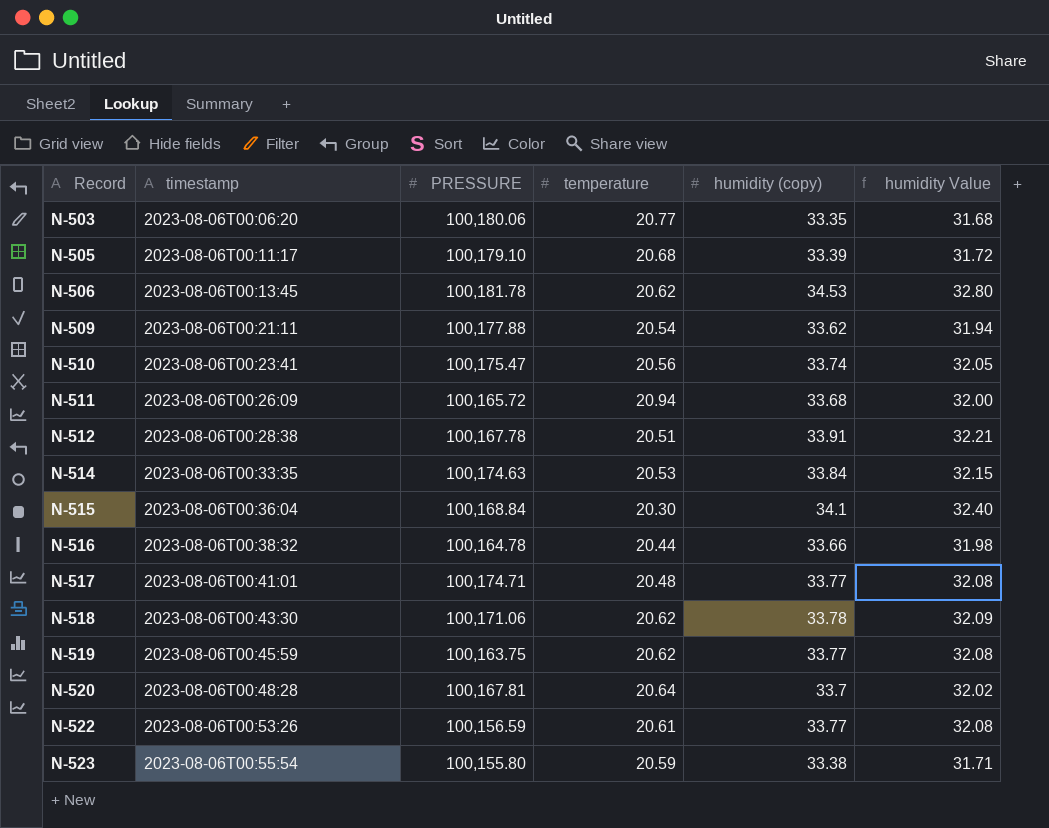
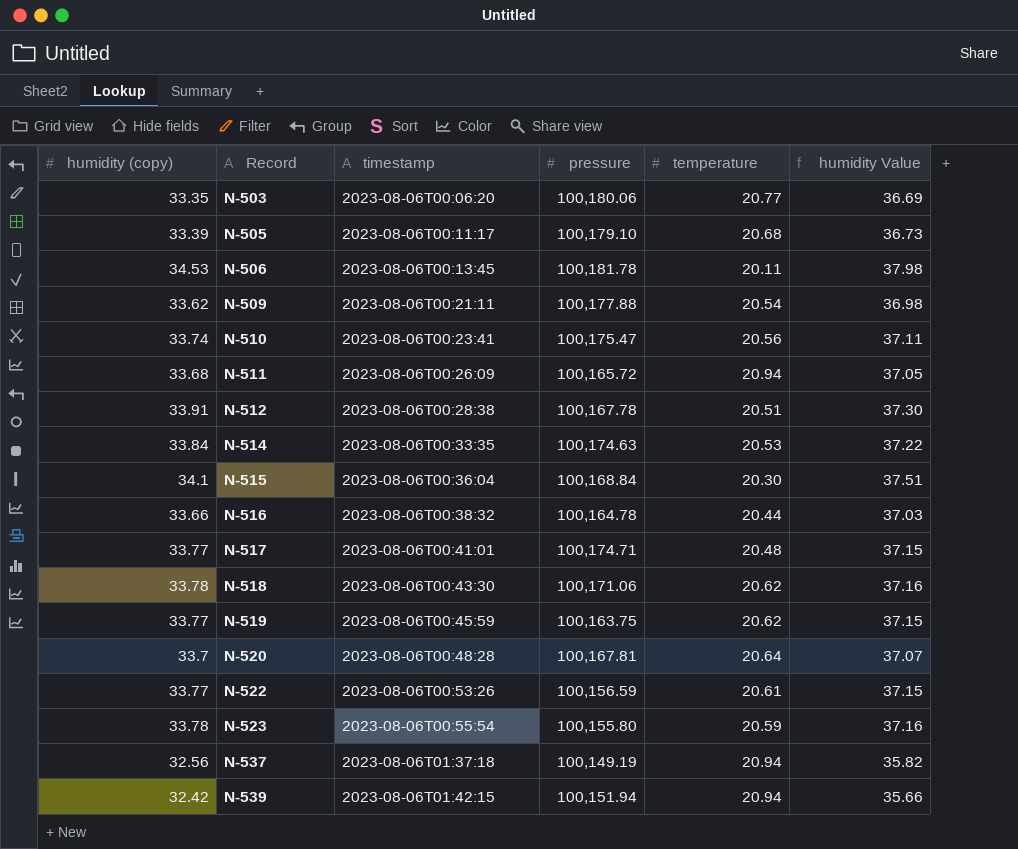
column humidity (copy) | position: 5 -> 1
column name: PRESSURE -> pressure
column humidity Value | formula: [humidity (copy)] * 0.95 -> [humidity (copy)] * 1.1
N-506 | temperature: 20.62 -> 20.11
N-523 | humidity (copy): 33.38 -> 33.78
row N-537: none -> 32.56 | 2023-08-06T01:37:18 | 100,149.19 | 20.94 | 35.82
row N-539: none -> 32.42 | 2023-08-06T01:42:15 | 100,151.94 | 20.94 | 35.66

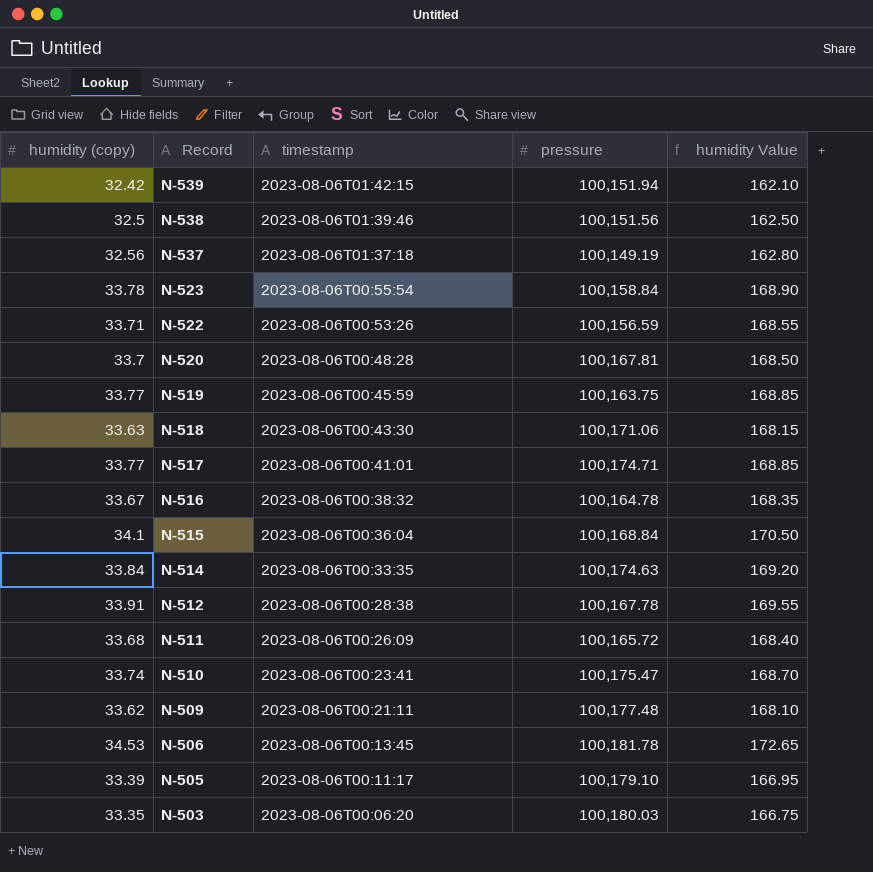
row order: Record ascending -> Record descending
column temperature | position: 5 -> none
column humidity Value | formula: [humidity (copy)] * 1.1 -> [humidity (copy)] * 5
row N-538: none -> 32.5 | 2023-08-06T01:39:46 | 100,151.56 | 162.50
N-523 | pressure: 100,155.80 -> 100,158.84
N-522 | humidity (copy): 33.77 -> 33.71
N-518 | humidity (copy): 33.78 -> 33.63
N-516 | humidity (copy): 33.66 -> 33.67
N-509 | pressure: 100,177.88 -> 100,177.48
N-503 | pressure: 100,180.06 -> 100,180.03

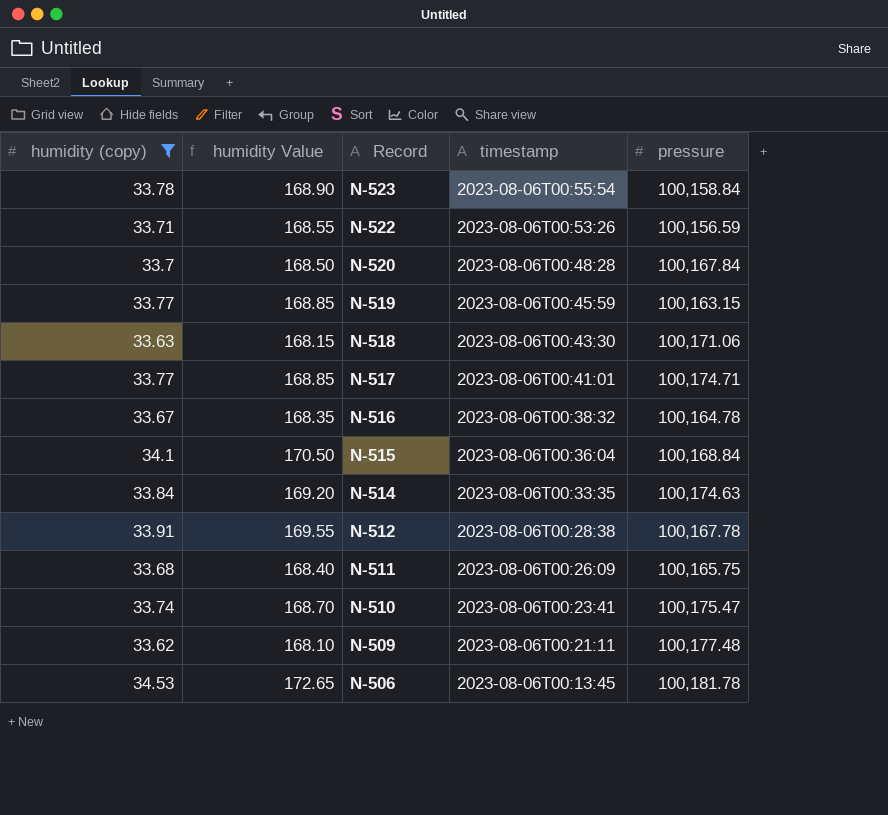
filter: none -> humidity (copy) >= 33.62
column humidity Value | position: 5 -> 2
N-520 | pressure: 100,167.81 -> 100,167.84
N-519 | pressure: 100,163.75 -> 100,163.15
N-511 | pressure: 100,165.72 -> 100,165.75

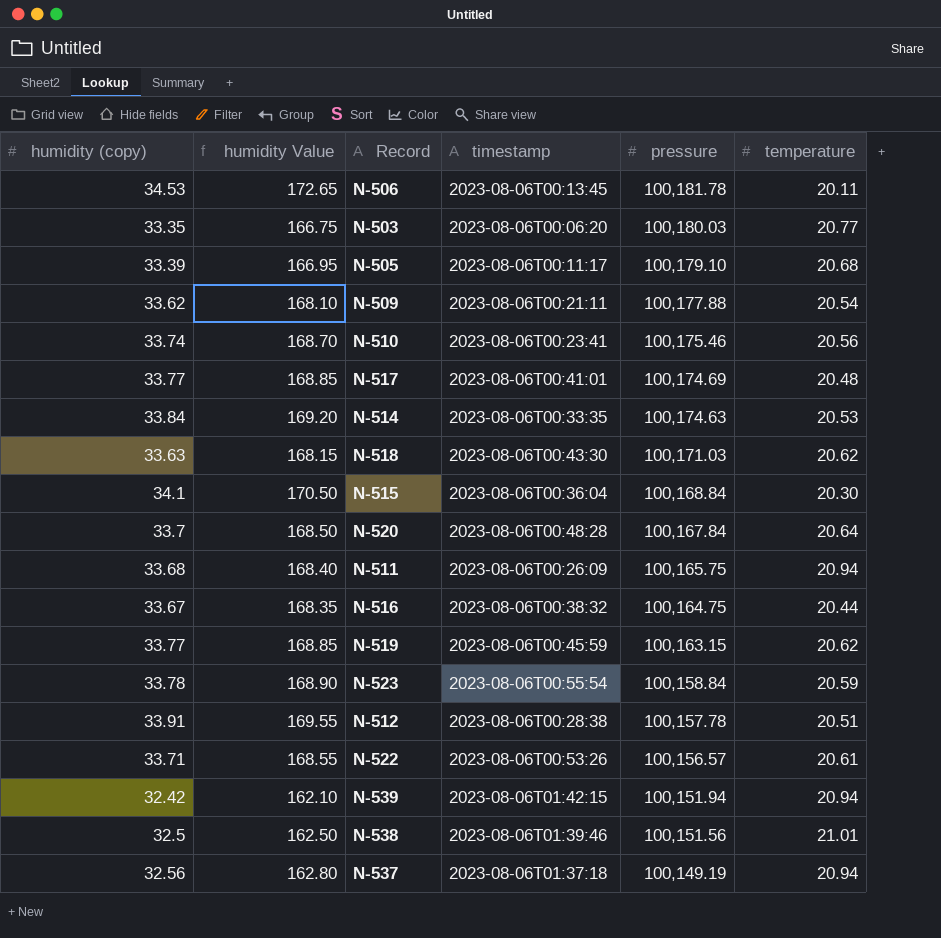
filter: humidity (copy) >= 33.62 -> none
row order: Record descending -> pressure descending
column temperature | position: none -> 6
N-509 | pressure: 100,177.48 -> 100,177.88
N-510 | pressure: 100,175.47 -> 100,175.46
N-517 | pressure: 100,174.71 -> 100,174.69
N-518 | pressure: 100,171.06 -> 100,171.03
N-516 | pressure: 100,164.78 -> 100,164.75
N-512 | pressure: 100,167.78 -> 100,157.78
N-522 | pressure: 100,156.59 -> 100,156.57

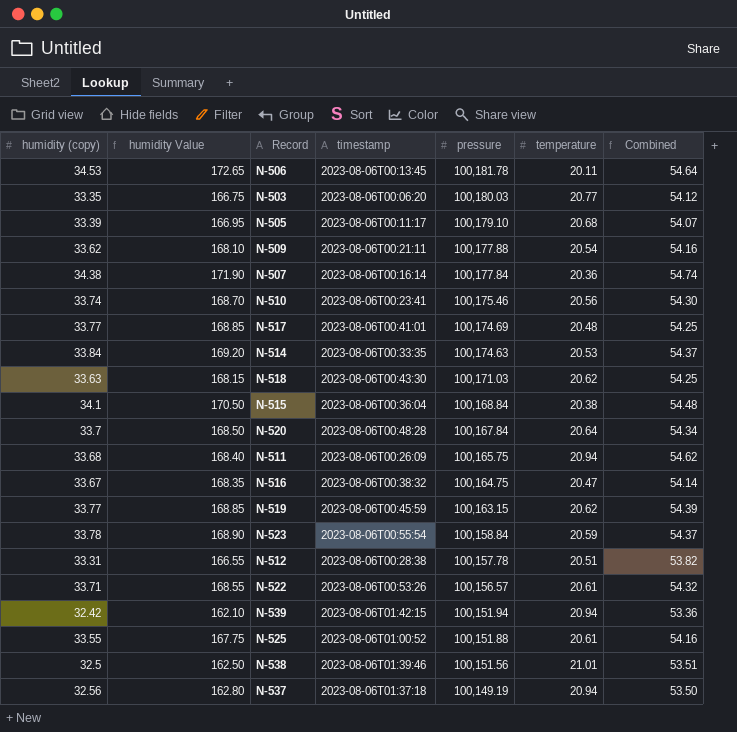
column Combined | formula: none -> [humidity (copy)] + [temperature]
row N-507: none -> 34.38 | 171.90 | 2023-08-06T00:16:14 | 100,177.84 | 20.36 | 54.74
N-515 | temperature: 20.30 -> 20.38
N-516 | temperature: 20.44 -> 20.47
N-512 | humidity (copy): 33.91 -> 33.31
N-512 | humidity Value: 169.55 -> 166.55
row N-525: none -> 33.55 | 167.75 | 2023-08-06T01:00:52 | 100,151.88 | 20.61 | 54.16

